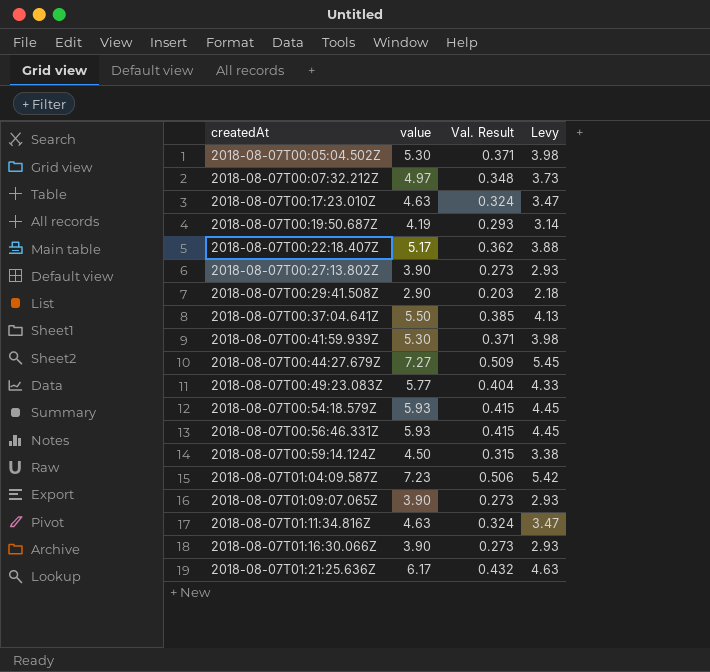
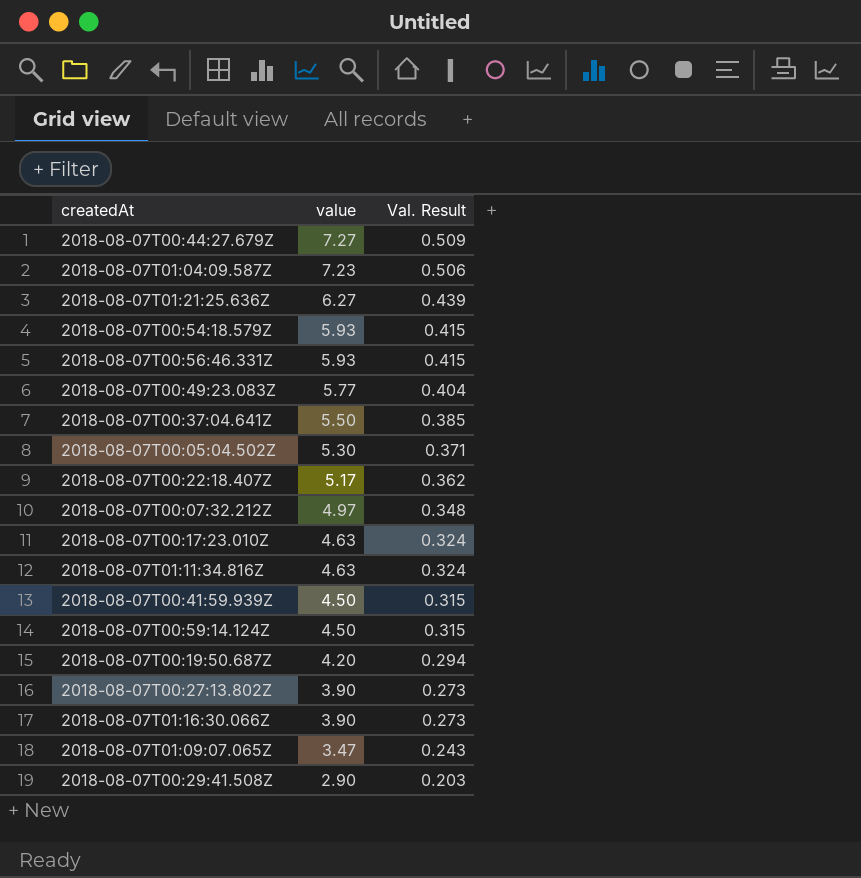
row order: createdAt ascending -> value descending
column Levy | formula: [value] * 0.75 -> none
2018-08-07T01:21:25.636Z | value: 6.17 -> 6.27
2018-08-07T01:21:25.636Z | Val. Result: 0.432 -> 0.439
2018-08-07T00:41:59.939Z | value: 5.30 -> 4.50
2018-08-07T00:41:59.939Z | Val. Result: 0.371 -> 0.315
2018-08-07T00:19:50.687Z | value: 4.19 -> 4.20
2018-08-07T00:19:50.687Z | Val. Result: 0.293 -> 0.294
2018-08-07T01:09:07.065Z | value: 3.90 -> 3.47
2018-08-07T01:09:07.065Z | Val. Result: 0.273 -> 0.243

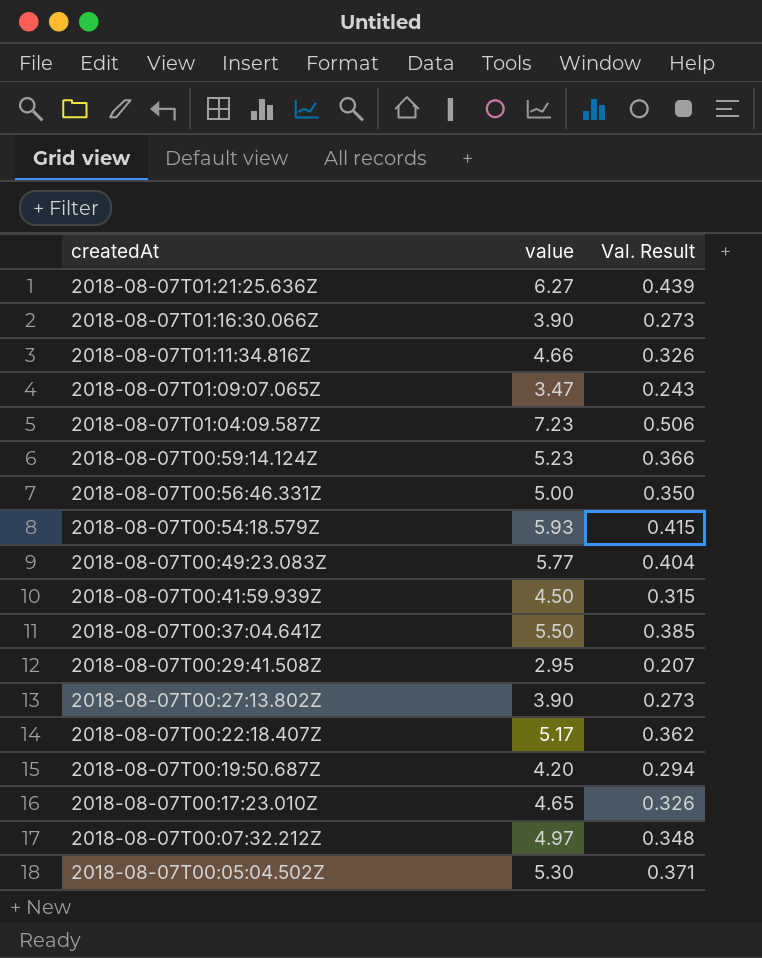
row order: value descending -> createdAt descending
row 2018-08-07T00:44:27.679Z: 7.27 | 0.509 -> none
2018-08-07T01:11:34.816Z | value: 4.63 -> 4.66
2018-08-07T01:11:34.816Z | Val. Result: 0.324 -> 0.326
2018-08-07T00:59:14.124Z | value: 4.50 -> 5.23
2018-08-07T00:59:14.124Z | Val. Result: 0.315 -> 0.366
2018-08-07T00:56:46.331Z | value: 5.93 -> 5.00
2018-08-07T00:56:46.331Z | Val. Result: 0.415 -> 0.350
2018-08-07T00:29:41.508Z | value: 2.90 -> 2.95
2018-08-07T00:29:41.508Z | Val. Result: 0.203 -> 0.207
2018-08-07T00:17:23.010Z | value: 4.63 -> 4.65
2018-08-07T00:17:23.010Z | Val. Result: 0.324 -> 0.326

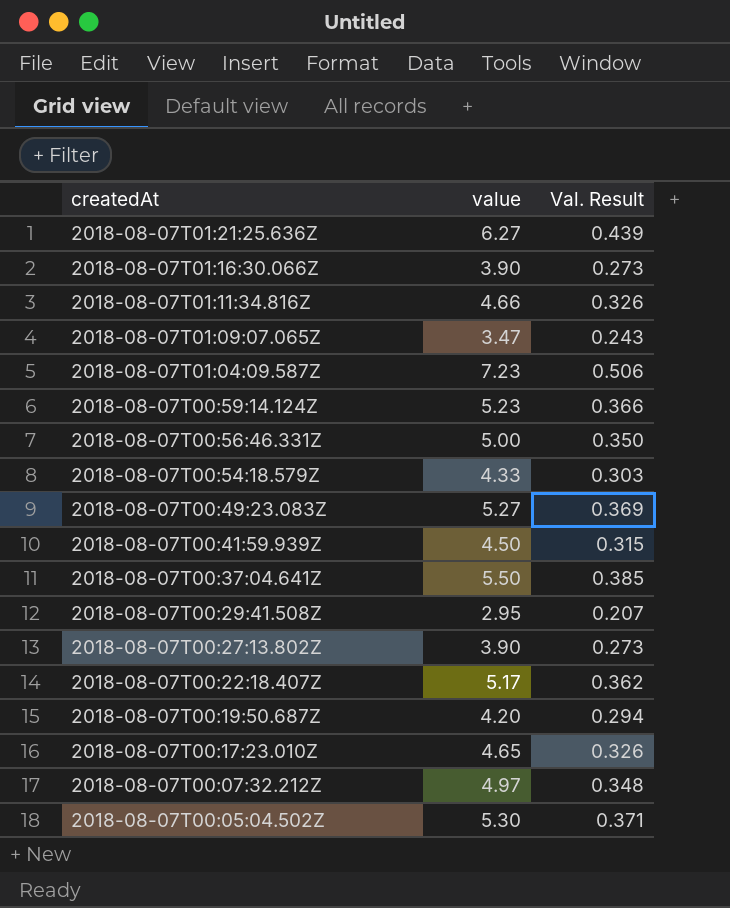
2018-08-07T00:54:18.579Z | value: 5.93 -> 4.33
2018-08-07T00:54:18.579Z | Val. Result: 0.415 -> 0.303
2018-08-07T00:49:23.083Z | value: 5.77 -> 5.27
2018-08-07T00:49:23.083Z | Val. Result: 0.404 -> 0.369

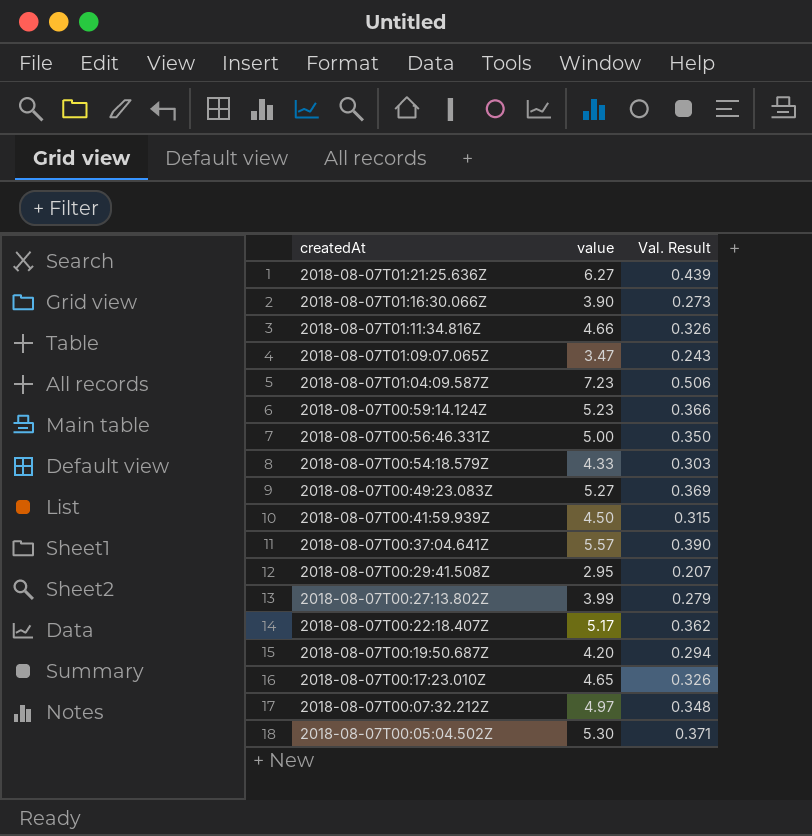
2018-08-07T00:37:04.641Z | value: 5.50 -> 5.57
2018-08-07T00:37:04.641Z | Val. Result: 0.385 -> 0.390
2018-08-07T00:27:13.802Z | value: 3.90 -> 3.99
2018-08-07T00:27:13.802Z | Val. Result: 0.273 -> 0.279

